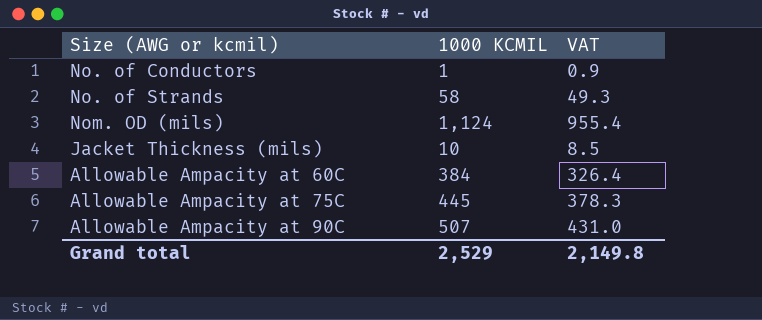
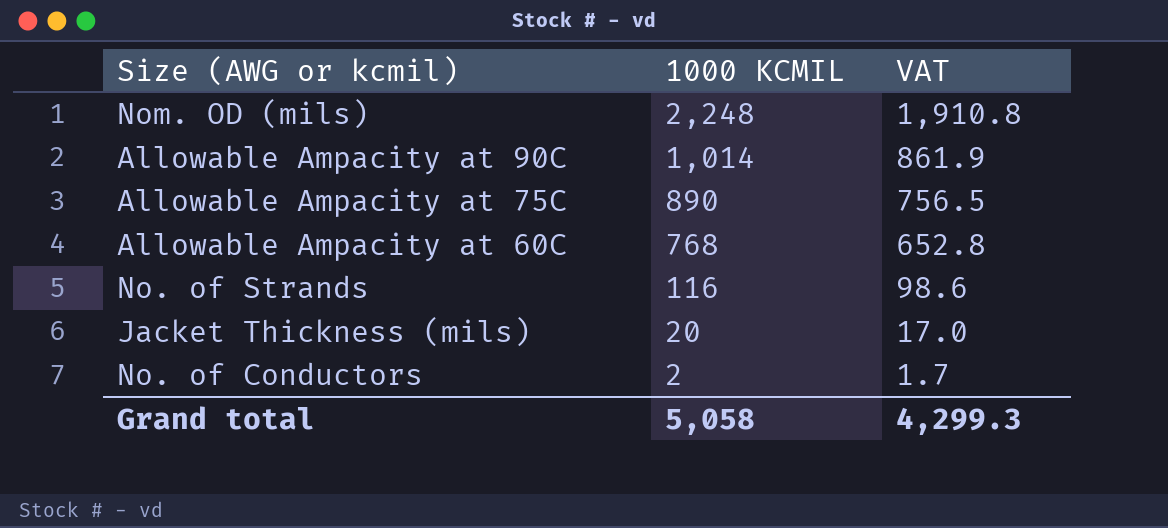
row order: none -> 1000 KCMIL descending
Nom. OD (mils) | 1000 KCMIL: 1,124 -> 2,248
Nom. OD (mils) | VAT: 955.4 -> 1,910.8
Allowable Ampacity at 90C | 1000 KCMIL: 507 -> 1,014
Allowable Ampacity at 90C | VAT: 431.0 -> 861.9
Allowable Ampacity at 75C | 1000 KCMIL: 445 -> 890
Allowable Ampacity at 75C | VAT: 378.3 -> 756.5
Allowable Ampacity at 60C | 1000 KCMIL: 384 -> 768
Allowable Ampacity at 60C | VAT: 326.4 -> 652.8
No. of Strands | 1000 KCMIL: 58 -> 116
No. of Strands | VAT: 49.3 -> 98.6
Jacket Thickness (mils) | 1000 KCMIL: 10 -> 20
Jacket Thickness (mils) | VAT: 8.5 -> 17.0
No. of Conductors | 1000 KCMIL: 1 -> 2
No. of Conductors | VAT: 0.9 -> 1.7
Grand total | 1000 KCMIL: 2,529 -> 5,058
Grand total | VAT: 2,149.8 -> 4,299.3

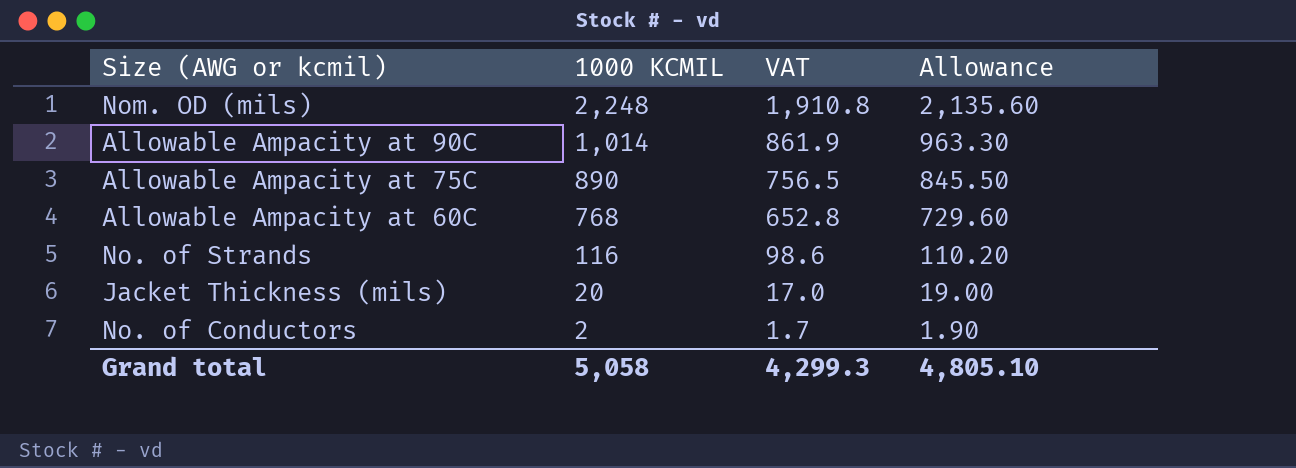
column Allowance | formula: none -> [1000 KCMIL] * 0.95

